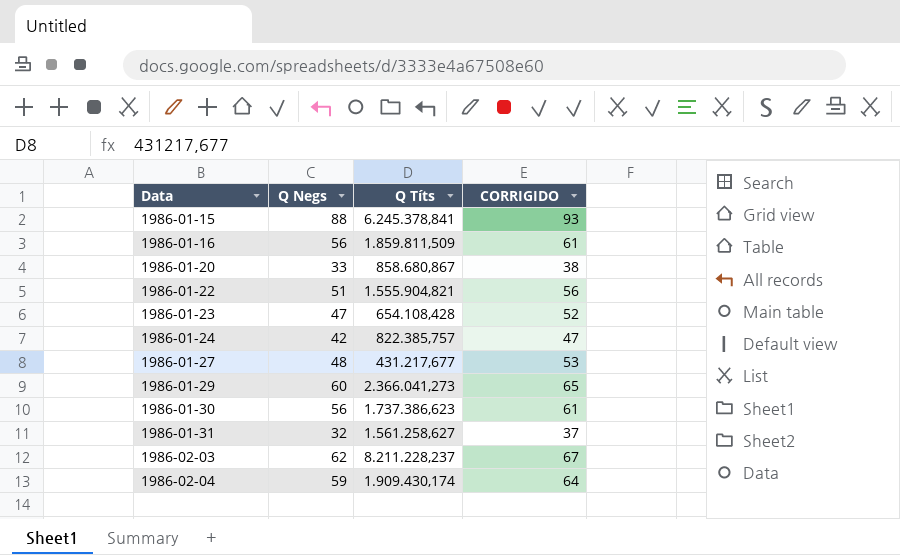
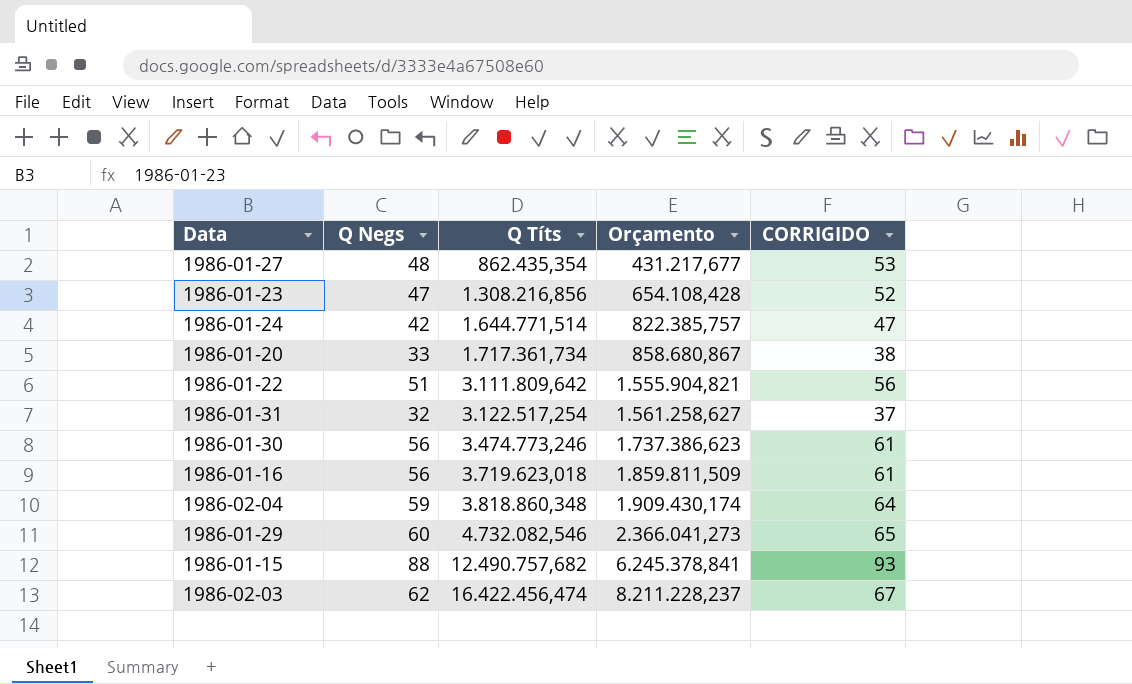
row order: Data ascending -> Q Títs ascending
column Orçamento | formula: none -> [Q Títs] * 0,5
1986-01-27 | Q Títs: 431.217,677 -> 862.435,354
1986-01-23 | Q Títs: 654.108,428 -> 1.308.216,856
1986-01-24 | Q Títs: 822.385,757 -> 1.644.771,514
1986-01-20 | Q Títs: 858.680,867 -> 1.717.361,734
1986-01-22 | Q Títs: 1.555.904,821 -> 3.111.809,642
1986-01-31 | Q Títs: 1.561.258,627 -> 3.122.517,254
1986-01-30 | Q Títs: 1.737.386,623 -> 3.474.773,246
1986-01-16 | Q Títs: 1.859.811,509 -> 3.719.623,018
1986-02-04 | Q Títs: 1.909.430,174 -> 3.818.860,348
1986-01-29 | Q Títs: 2.366.041,273 -> 4.732.082,546
1986-01-15 | Q Títs: 6.245.378,841 -> 12.490.757,682
1986-02-03 | Q Títs: 8.211.228,237 -> 16.422.456,474

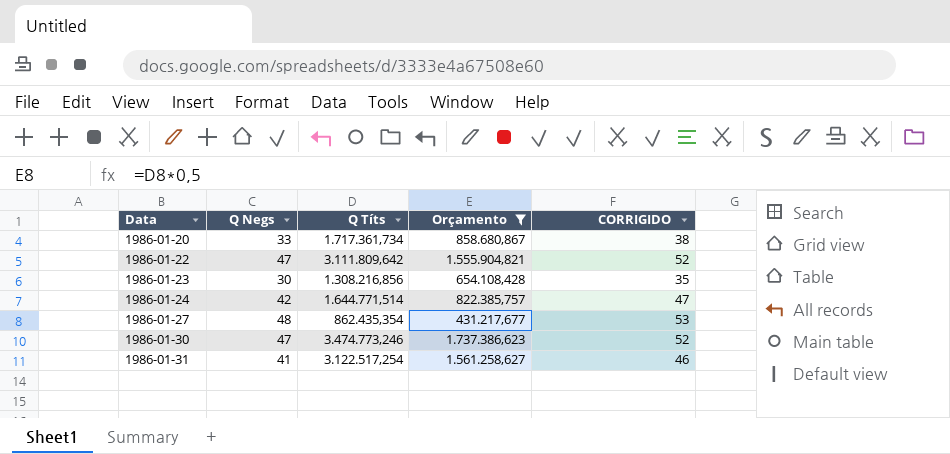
filter: none -> Orçamento <= 1.737.386,623
row order: Q Títs ascending -> Data ascending
1986-01-22 | Q Negs: 51 -> 47
1986-01-22 | CORRIGIDO: 56 -> 52
1986-01-23 | Q Negs: 47 -> 30
1986-01-23 | CORRIGIDO: 52 -> 35
1986-01-30 | Q Negs: 56 -> 47
1986-01-30 | CORRIGIDO: 61 -> 52
1986-01-31 | Q Negs: 32 -> 41
1986-01-31 | CORRIGIDO: 37 -> 46

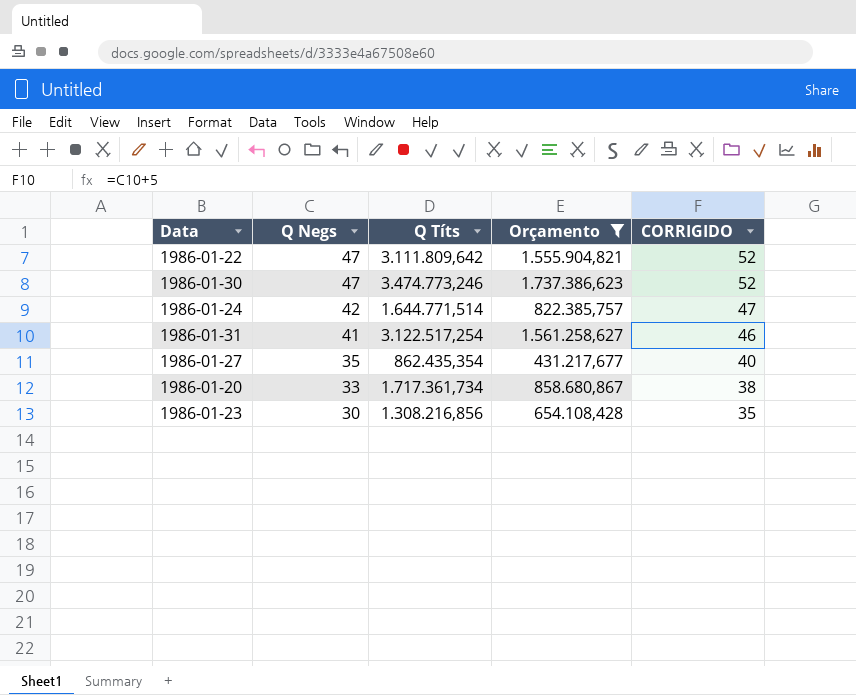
row order: Data ascending -> Q Negs descending
1986-01-27 | Q Negs: 48 -> 35
1986-01-27 | CORRIGIDO: 53 -> 40

